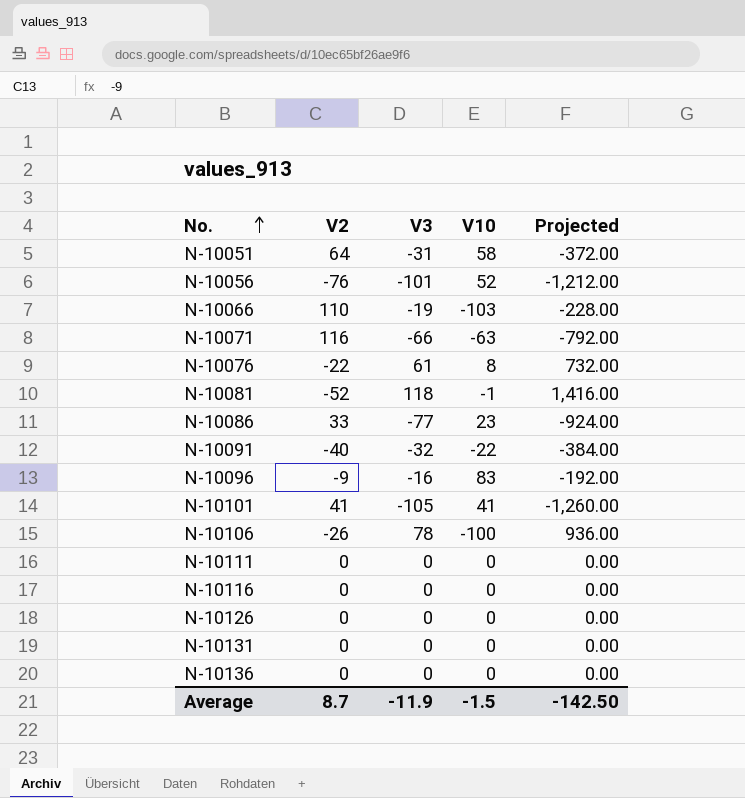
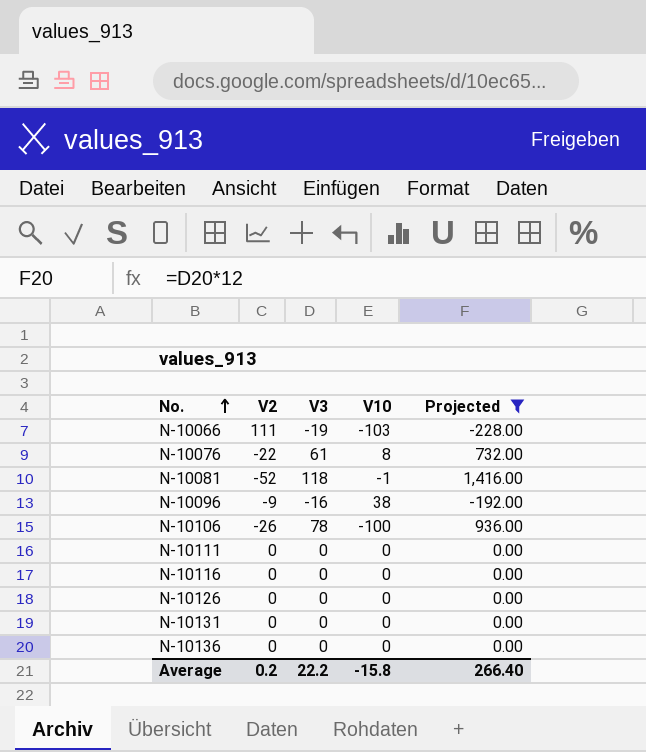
filter: none -> Projected >= -228.00
N-10066 | V2: 110 -> 111
N-10096 | V10: 83 -> 38
Average | V2: 8.7 -> 0.2
Average | V3: -11.9 -> 22.2
Average | V10: -1.5 -> -15.8
Average | Projected: -142.50 -> 266.40

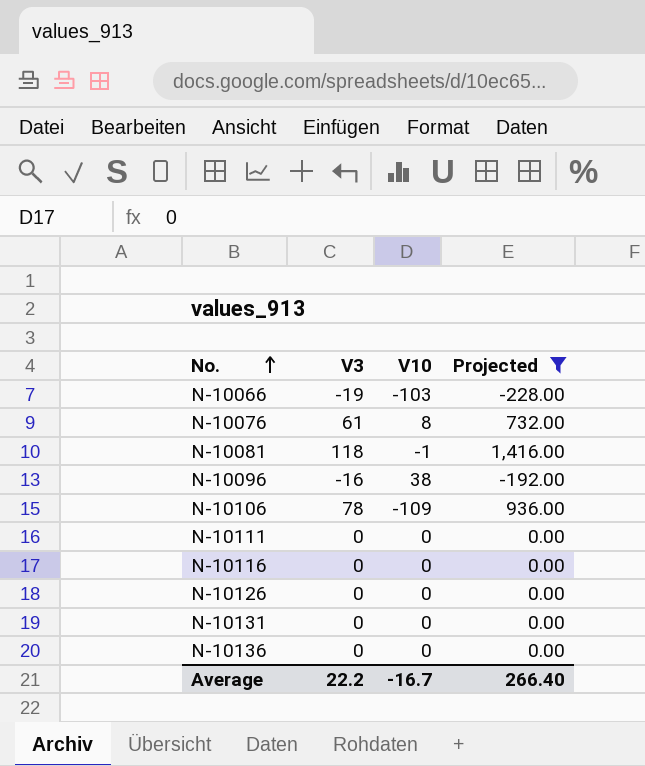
column V2 | position: 2 -> none
N-10106 | V10: -100 -> -109
Average | V10: -15.8 -> -16.7

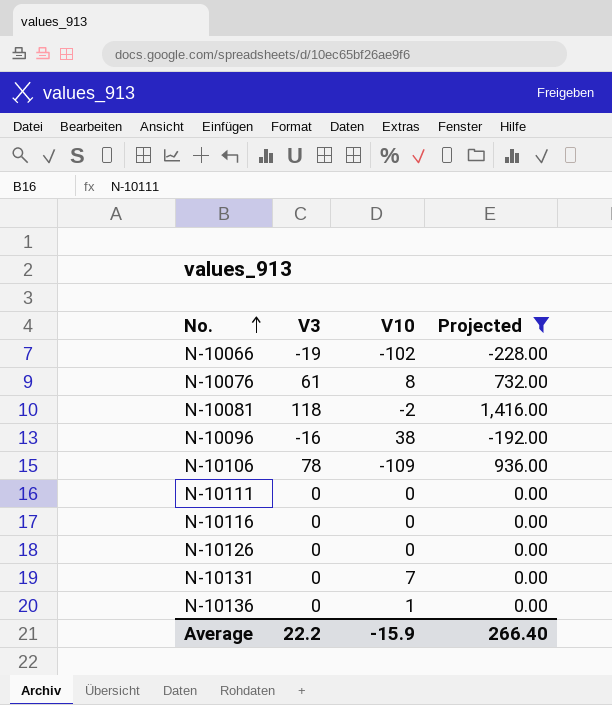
N-10066 | V10: -103 -> -102
N-10081 | V10: -1 -> -2
N-10131 | V10: 0 -> 7
N-10136 | V10: 0 -> 1
Average | V10: -16.7 -> -15.9

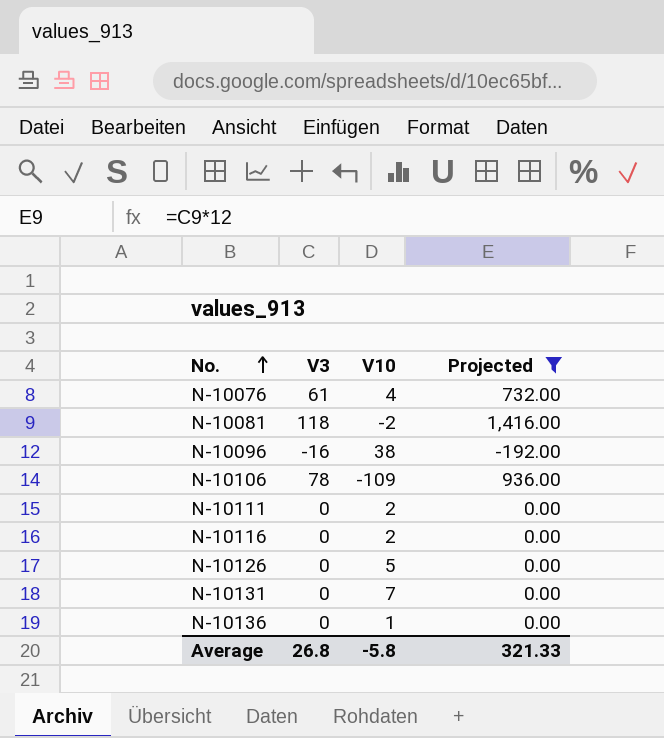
row N-10066: -19 | -102 | -228.00 -> none
N-10076 | V10: 8 -> 4
N-10111 | V10: 0 -> 2
N-10116 | V10: 0 -> 2
N-10126 | V10: 0 -> 5
Average | V3: 22.2 -> 26.8
Average | V10: -15.9 -> -5.8
Average | Projected: 266.40 -> 321.33

